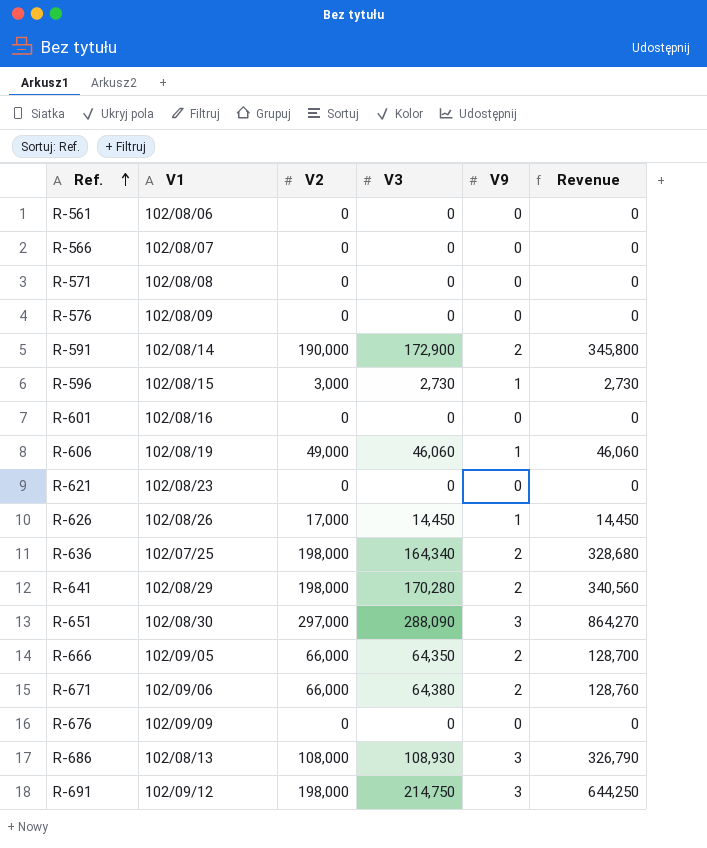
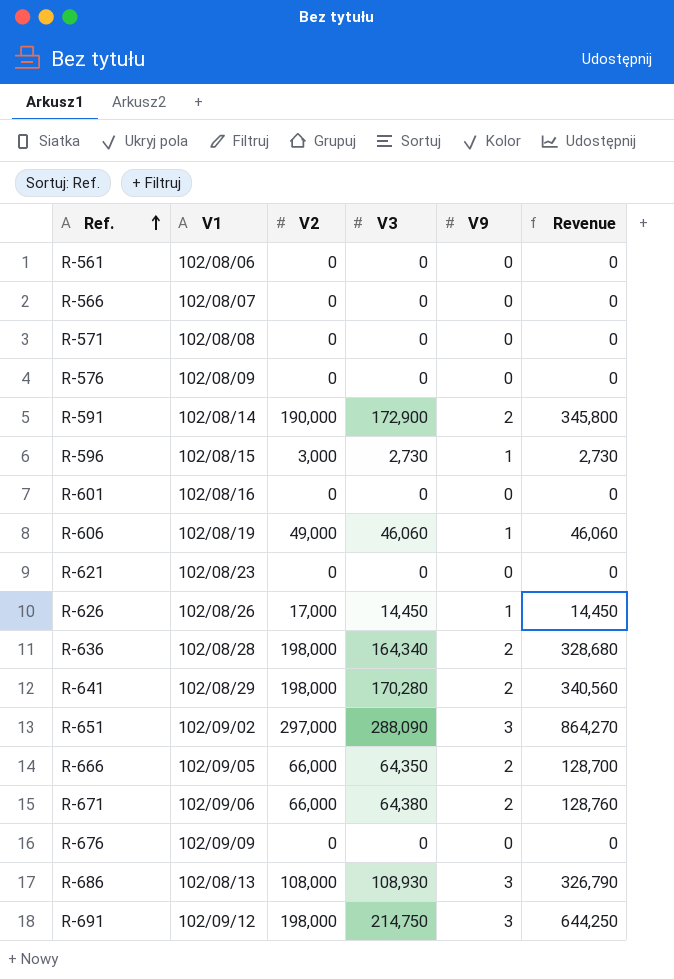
R-636 | V1: 102/07/25 -> 102/08/28
R-651 | V1: 102/08/30 -> 102/09/02

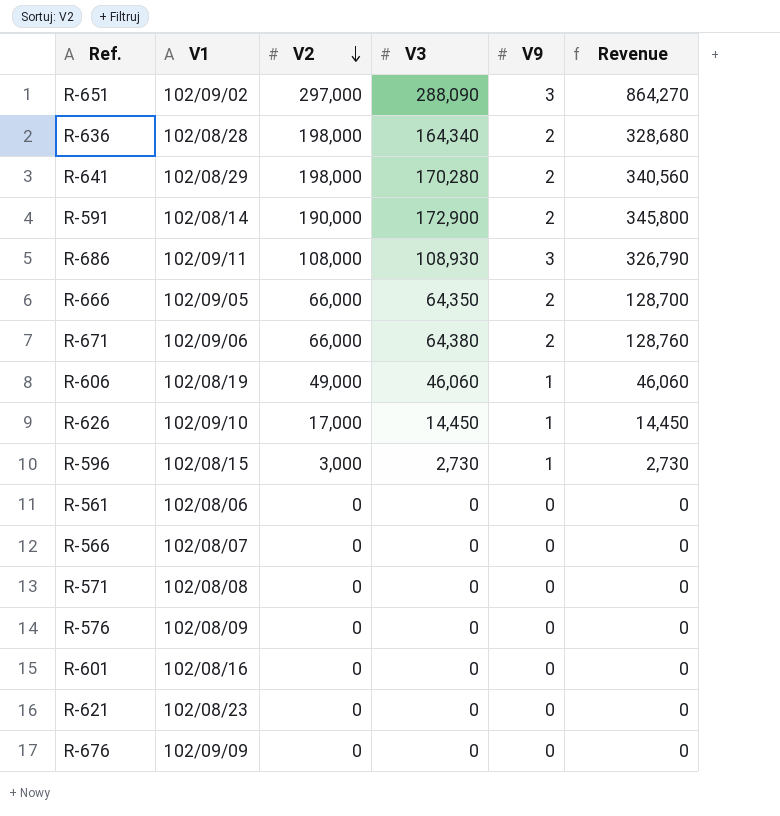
row order: Ref. ascending -> V2 descending
row R-691: 102/09/12 | 198,000 | 214,750 | 3 | 644,250 -> none
R-686 | V1: 102/08/13 -> 102/09/11
R-626 | V1: 102/08/26 -> 102/09/10

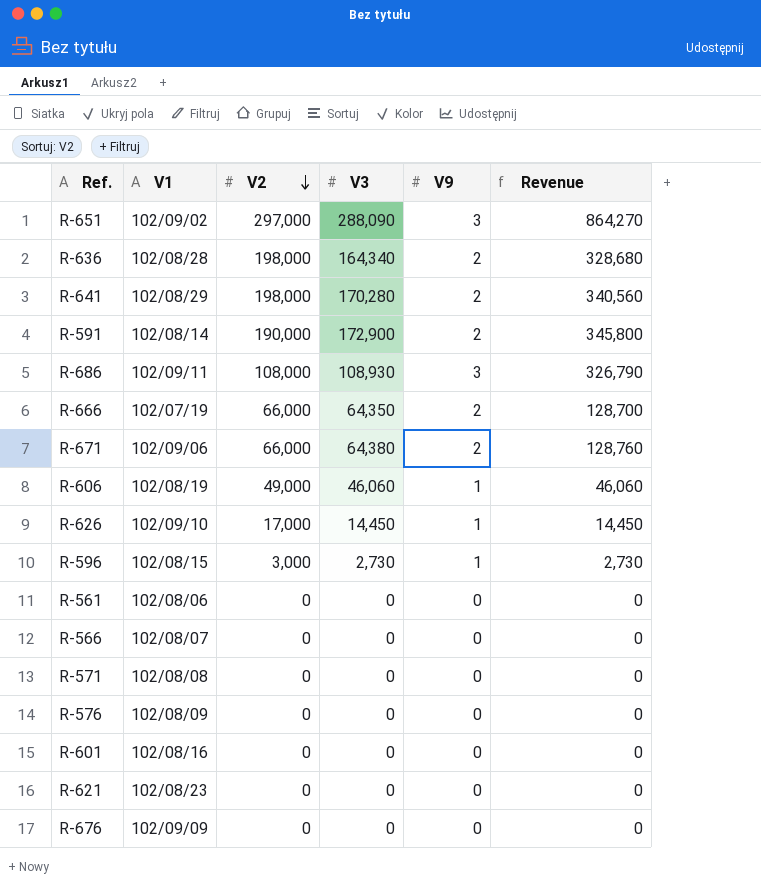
R-666 | V1: 102/09/05 -> 102/07/19

